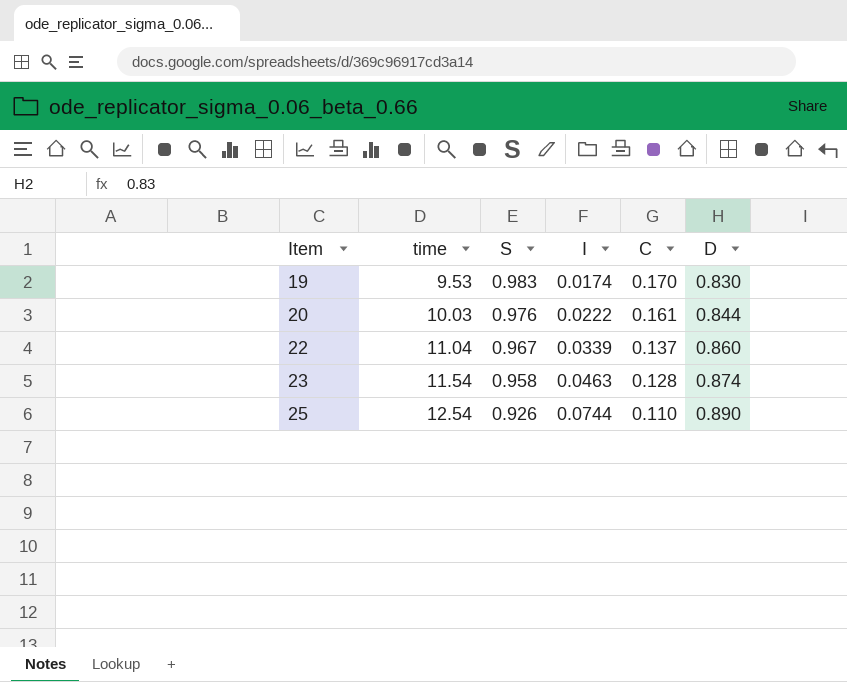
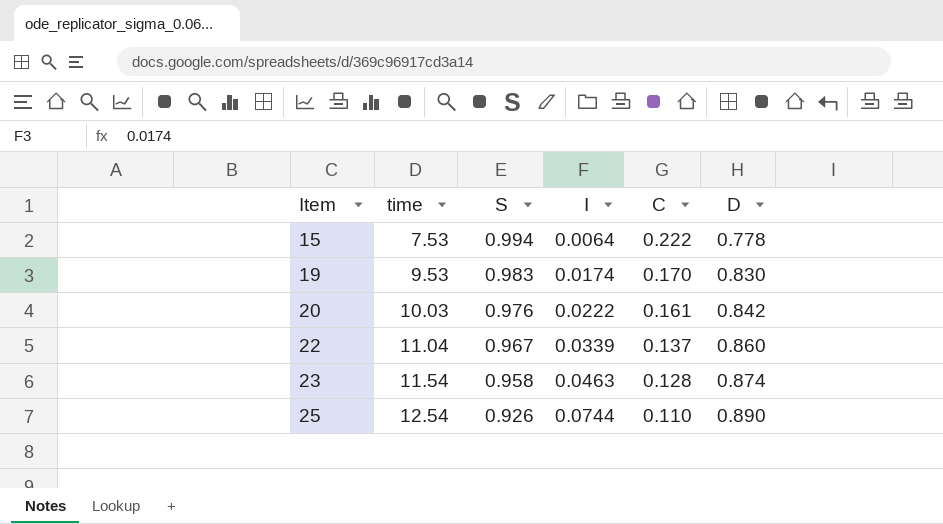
row 15: none -> 7.53 | 0.994 | 0.0064 | 0.222 | 0.778
20 | D: 0.844 -> 0.842

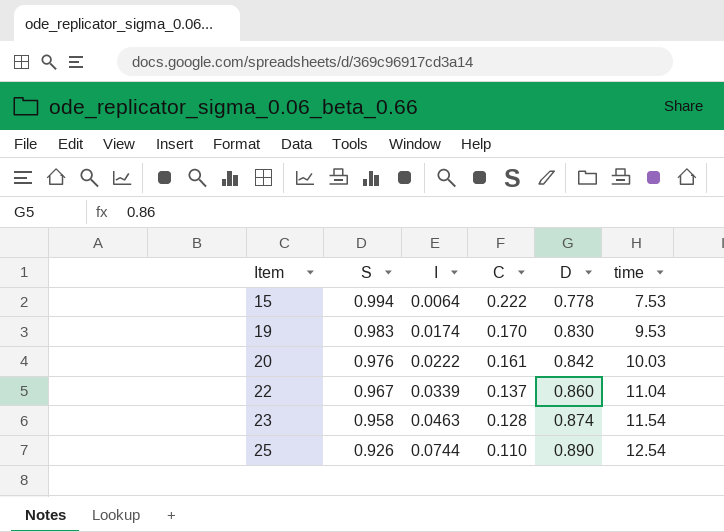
column time | position: 2 -> 6

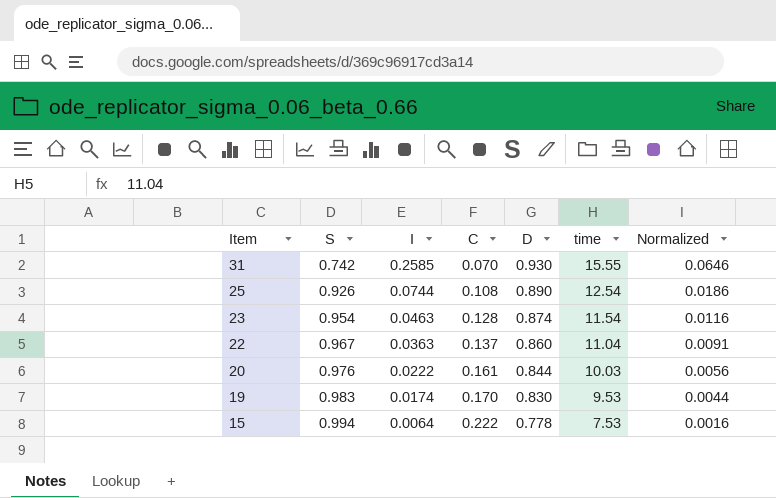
row order: Item ascending -> Item descending
column Normalized | formula: none -> [I] * 0.25
row 31: none -> 0.742 | 0.2585 | 0.070 | 0.930 | 15.55 | 0.0646
25 | C: 0.110 -> 0.108
23 | S: 0.958 -> 0.954
22 | I: 0.0339 -> 0.0363
20 | D: 0.842 -> 0.844

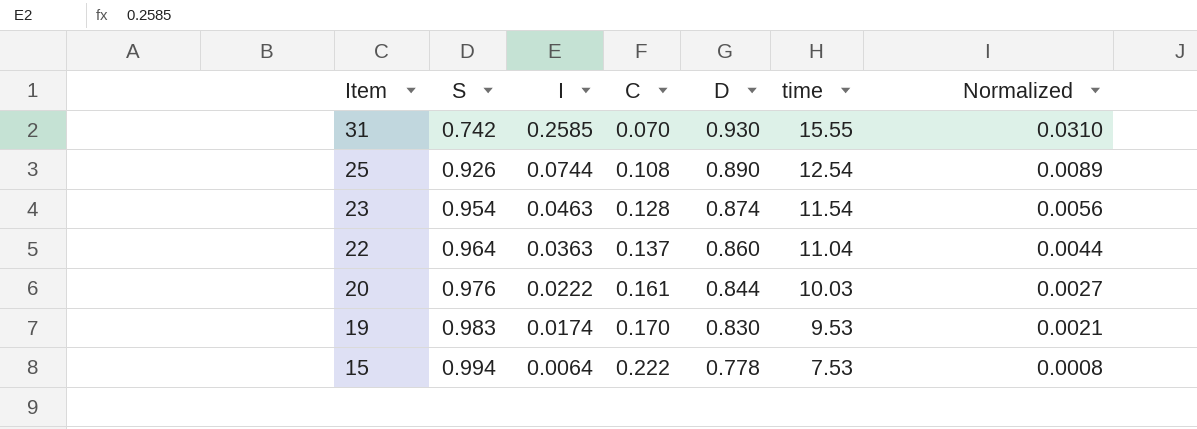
column Normalized | formula: [I] * 0.25 -> [I] * 0.12
22 | S: 0.967 -> 0.964

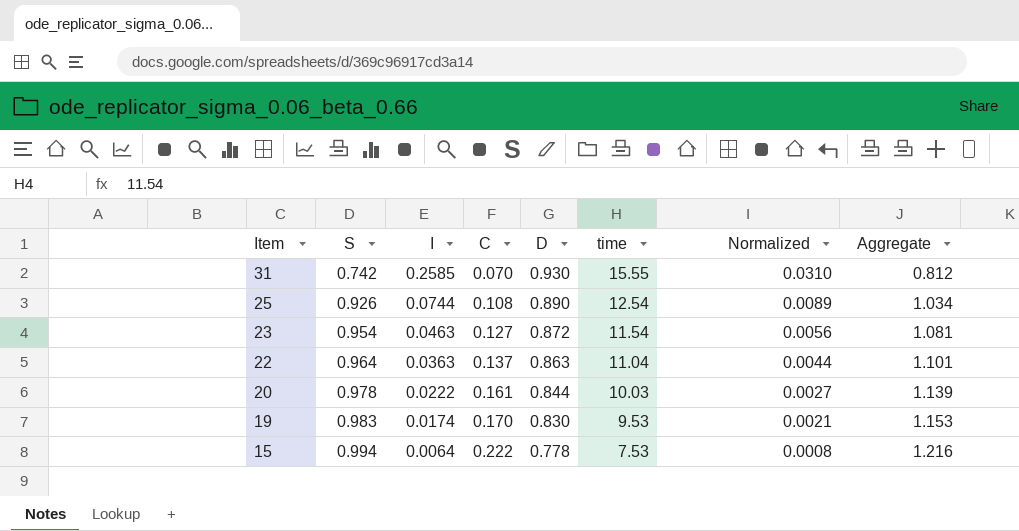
column Aggregate | formula: none -> [S] + [C]
23 | C: 0.128 -> 0.127
23 | D: 0.874 -> 0.872
22 | D: 0.860 -> 0.863
20 | S: 0.976 -> 0.978

